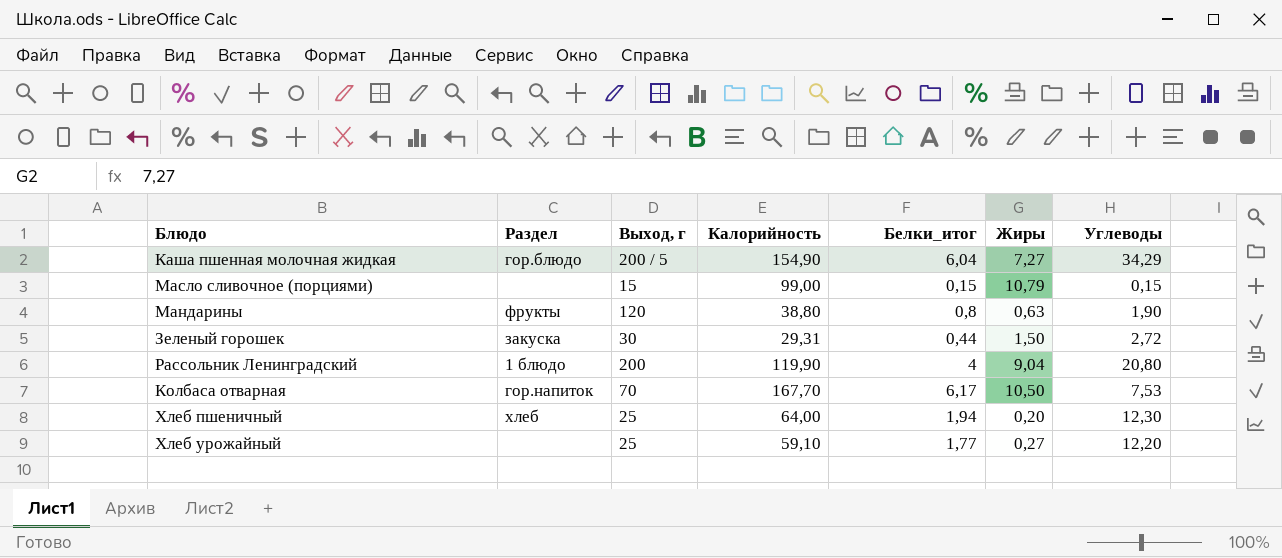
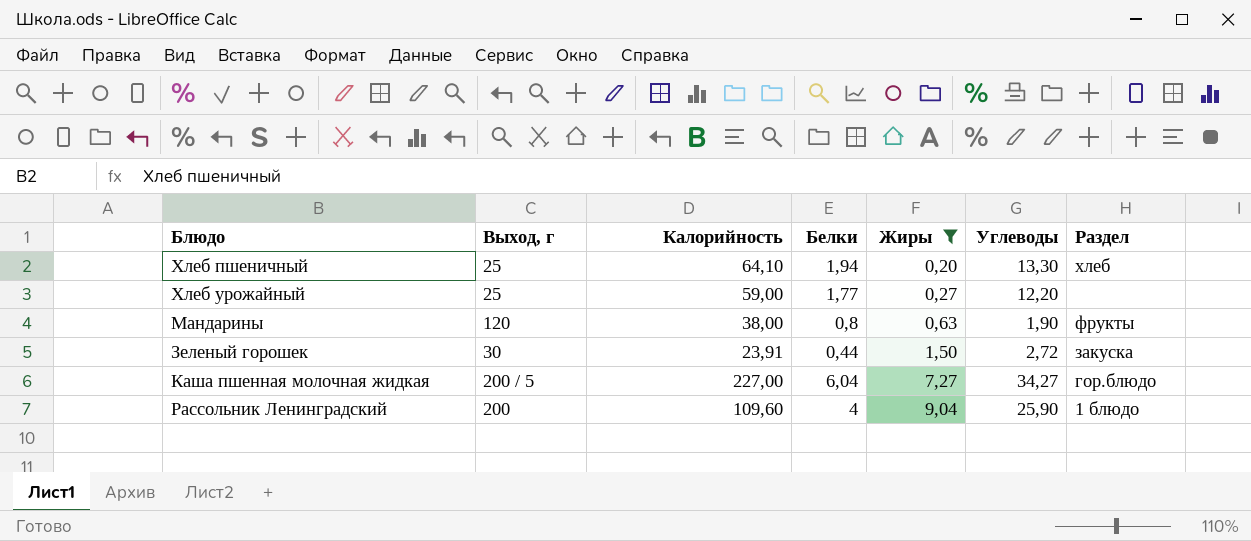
filter: none -> Жиры <= 9,04
row order: none -> Жиры ascending
column name: Белки_итог -> Белки
column Раздел | position: 2 -> 7
Хлеб пшеничный | Калорийность: 64,00 -> 64,10
Хлеб пшеничный | Углеводы: 12,30 -> 13,30
Хлеб урожайный | Калорийность: 59,10 -> 59,00
Мандарины | Калорийность: 38,80 -> 38,00
Зеленый горошек | Калорийность: 29,31 -> 23,91
Каша пшенная молочная жидкая | Калорийность: 154,90 -> 227,00
Каша пшенная молочная жидкая | Углеводы: 34,29 -> 34,27
Рассольник Ленинградский | Калорийность: 119,90 -> 109,60
Рассольник Ленинградский | Углеводы: 20,80 -> 25,90

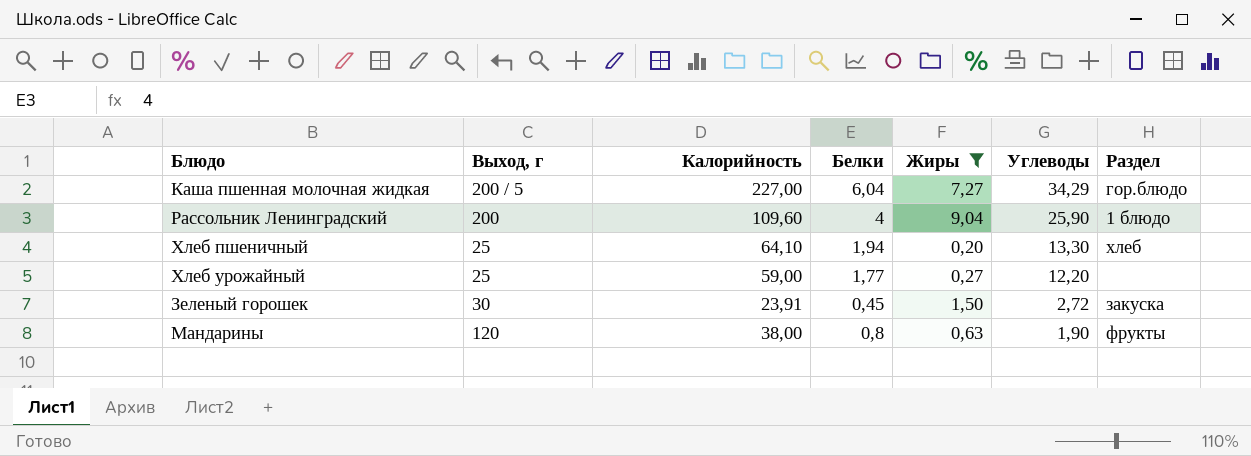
row order: Жиры ascending -> Углеводы descending
Каша пшенная молочная жидкая | Углеводы: 34,27 -> 34,29
Зеленый горошек | Белки: 0,44 -> 0,45

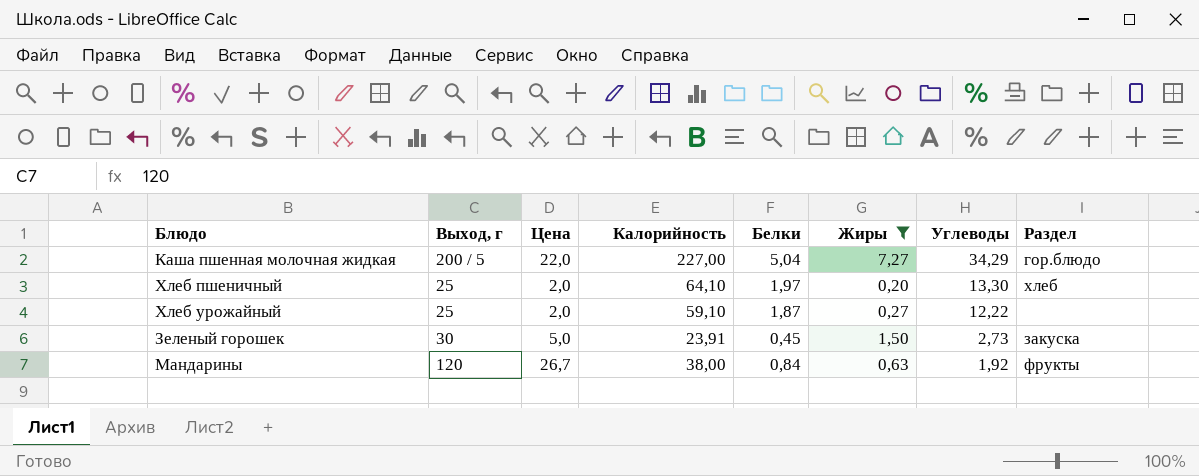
column Цена | position: none -> 3
row Рассольник Ленинградский: 200 | 109,60 | 4 | 9,04 | 25,90 | 1 блюдо -> none
Каша пшенная молочная жидкая | Белки: 6,04 -> 5,04
Хлеб пшеничный | Белки: 1,94 -> 1,97
Хлеб урожайный | Калорийность: 59,00 -> 59,10
Хлеб урожайный | Белки: 1,77 -> 1,87
Хлеб урожайный | Углеводы: 12,20 -> 12,22
Зеленый горошек | Углеводы: 2,72 -> 2,73
Мандарины | Белки: 0,8 -> 0,84
Мандарины | Углеводы: 1,90 -> 1,92

